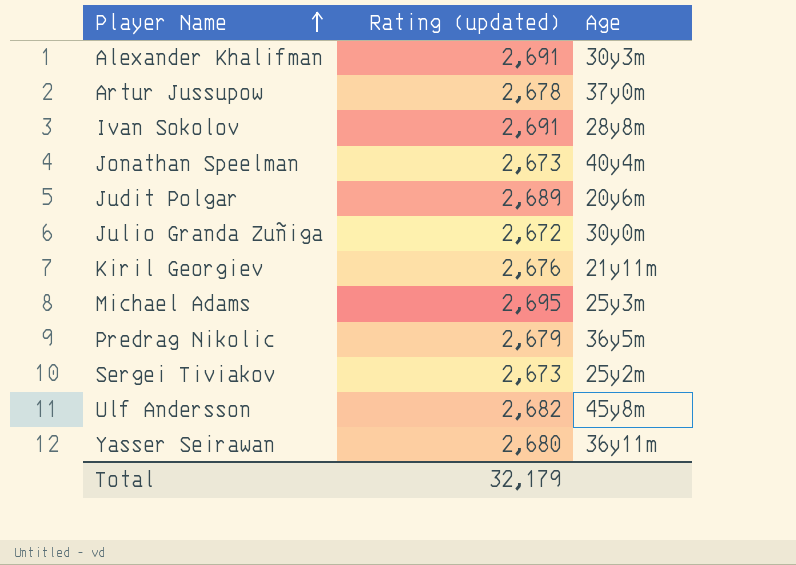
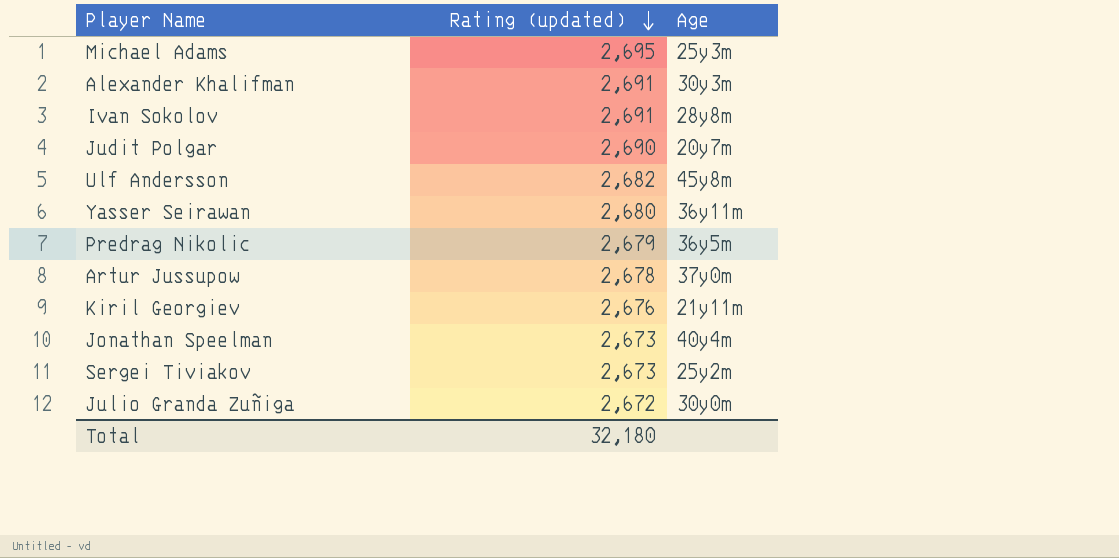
row order: Player Name ascending -> Rating (updated) descending
Judit Polgar | Rating (updated): 2,689 -> 2,690
Judit Polgar | Age: 20y6m -> 20y7m
Total | Rating (updated): 32,179 -> 32,180

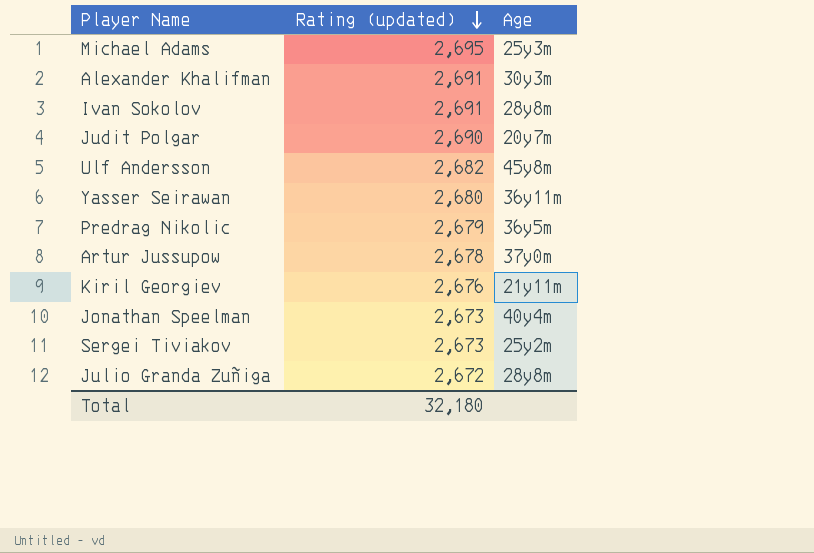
Julio Granda Zuñiga | Age: 30y0m -> 28y8m

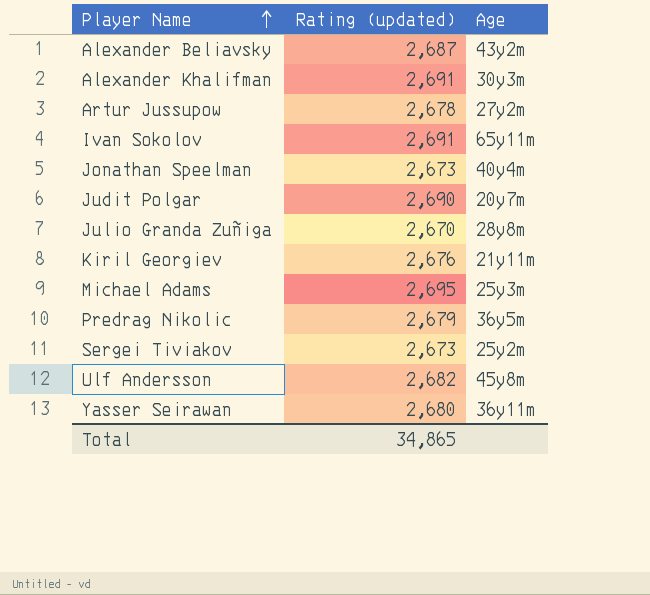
row order: Rating (updated) descending -> Player Name ascending
row Alexander Beliavsky: none -> 2,687 | 43y2m
Artur Jussupow | Age: 37y0m -> 27y2m
Ivan Sokolov | Age: 28y8m -> 65y11m
Julio Granda Zuñiga | Rating (updated): 2,672 -> 2,670
Total | Rating (updated): 32,180 -> 34,865

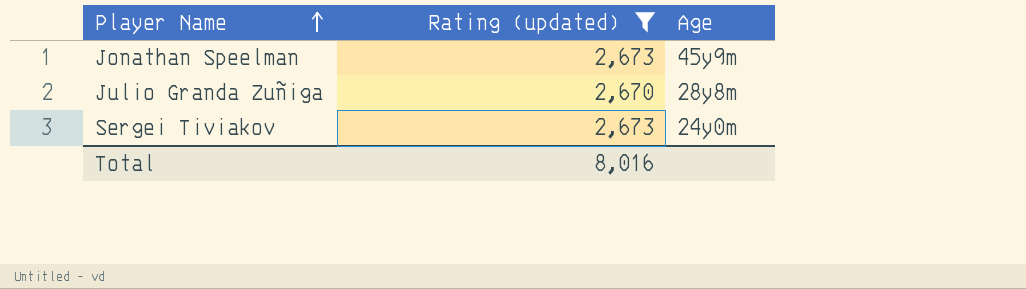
filter: none -> Rating (updated) <= 2,673
Jonathan Speelman | Age: 40y4m -> 45y9m
Sergei Tiviakov | Age: 25y2m -> 24y0m
Total | Rating (updated): 34,865 -> 8,016

